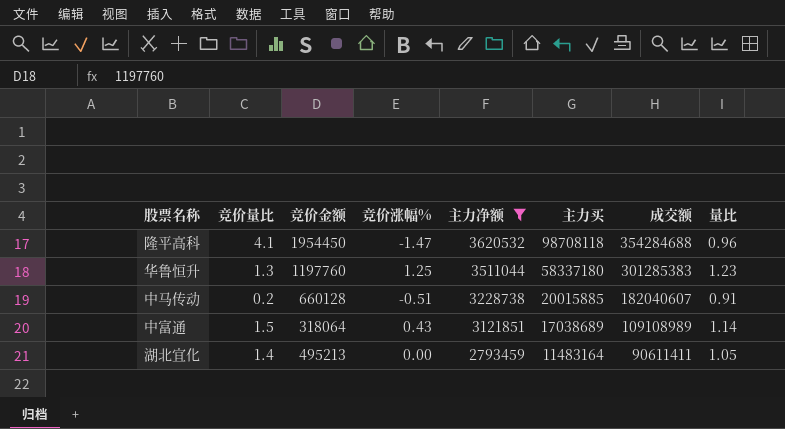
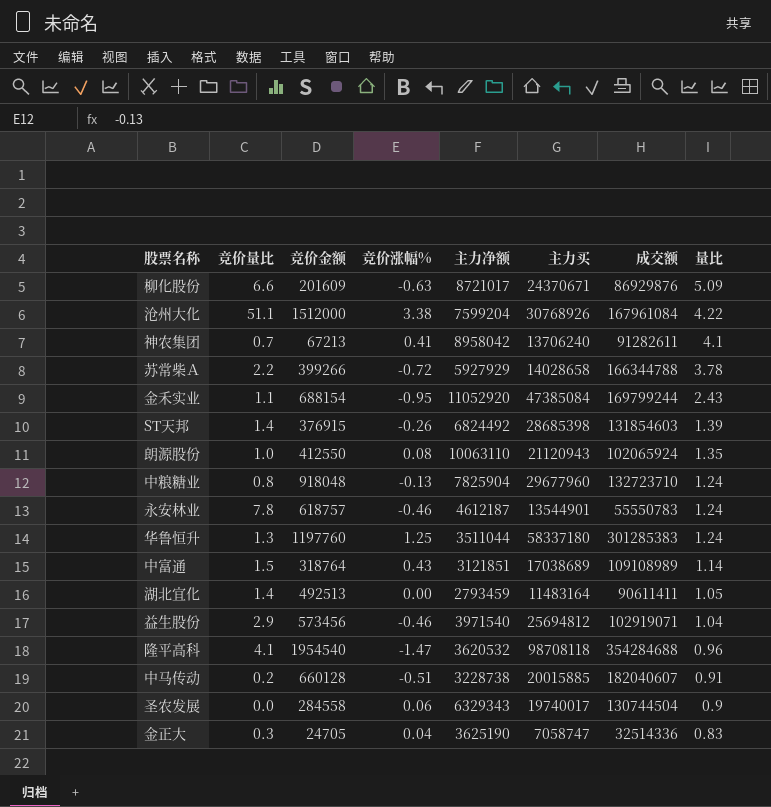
filter: 主力净额 <= 3620532 -> none
row order: 主力净额 descending -> 量比 descending
华鲁恒升 | 量比: 1.23 -> 1.24
中富通 | 竞价金额: 318064 -> 318764
湖北宜化 | 竞价金额: 495213 -> 492513
隆平高科 | 竞价金额: 1954450 -> 1954540

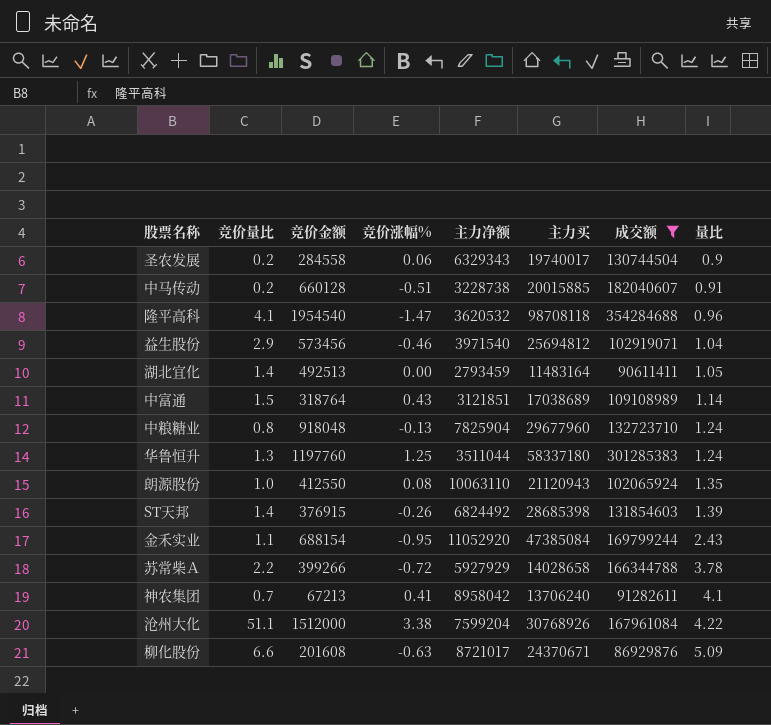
filter: none -> 成交额 >= 86929876
row order: 量比 descending -> 量比 ascending
圣农发展 | 竞价量比: 0.0 -> 0.2
柳化股份 | 竞价金额: 201609 -> 201608

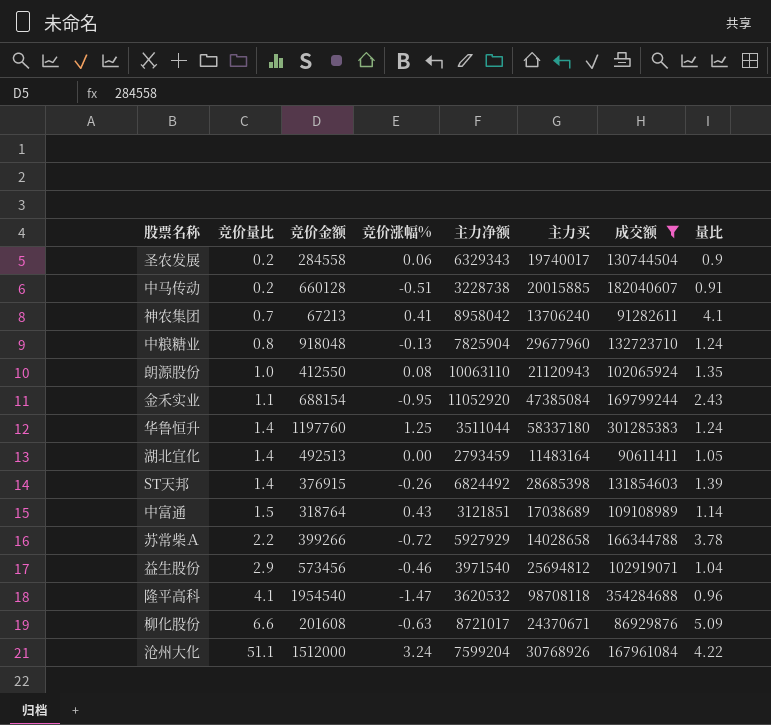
row order: 量比 ascending -> 竞价量比 ascending
华鲁恒升 | 竞价量比: 1.3 -> 1.4
沧州大化 | 竞价涨幅%: 3.38 -> 3.24

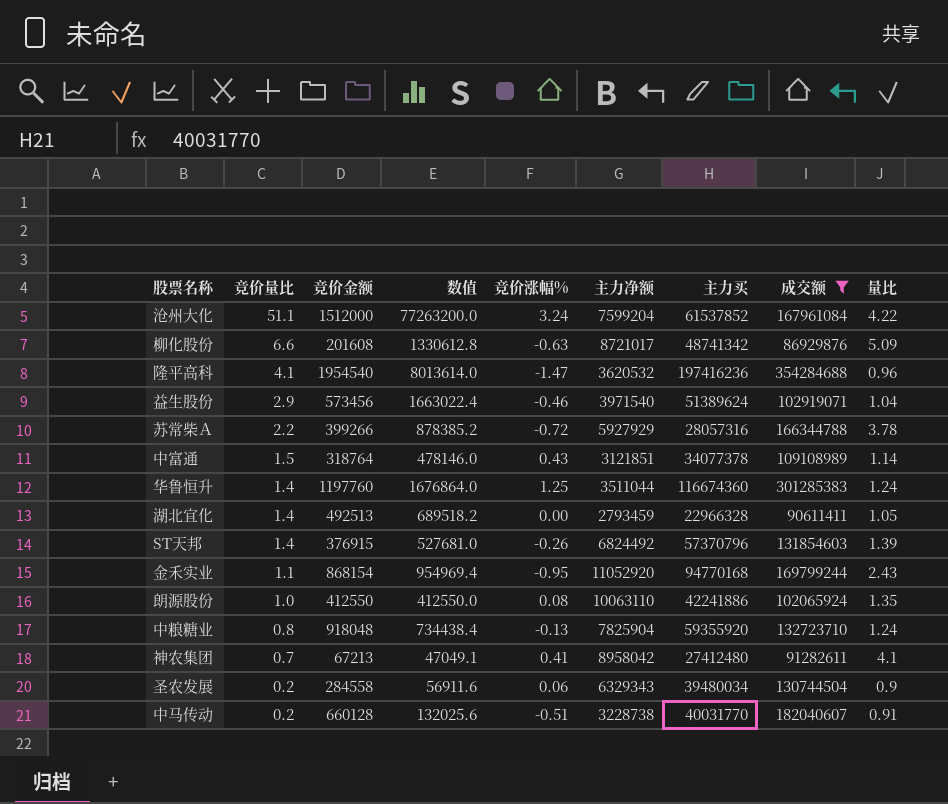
row order: 竞价量比 ascending -> 竞价量比 descending
column 数值 | formula: none -> [竞价量比] * [竞价金额]
沧州大化 | 主力买: 30768926 -> 61537852
柳化股份 | 主力买: 24370671 -> 48741342
隆平高科 | 主力买: 98708118 -> 197416236
益生股份 | 主力买: 25694812 -> 51389624
苏常柴Ａ | 主力买: 14028658 -> 28057316
中富通 | 主力买: 17038689 -> 34077378
华鲁恒升 | 主力买: 58337180 -> 116674360
湖北宜化 | 主力买: 11483164 -> 22966328
ST天邦 | 主力买: 28685398 -> 57370796
金禾实业 | 竞价金额: 688154 -> 868154
金禾实业 | 主力买: 47385084 -> 94770168
朗源股份 | 主力买: 21120943 -> 42241886
中粮糖业 | 主力买: 29677960 -> 59355920
神农集团 | 主力买: 13706240 -> 27412480
圣农发展 | 主力买: 19740017 -> 39480034
中马传动 | 主力买: 20015885 -> 40031770

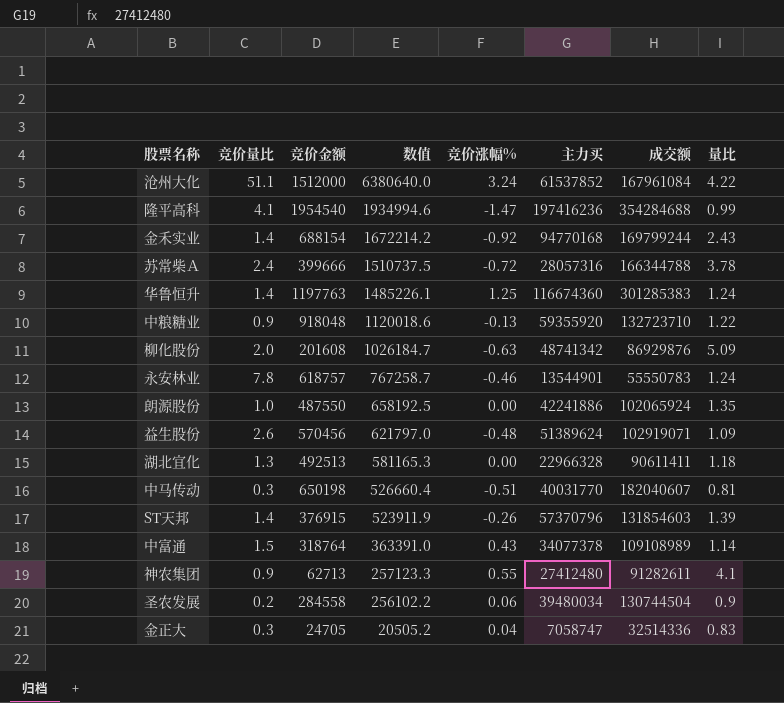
filter: 成交额 >= 86929876 -> none
row order: 竞价量比 descending -> 数值 descending
column 主力净额 | position: 6 -> none
column 数值 | formula: [竞价量比] * [竞价金额] -> [竞价金额] * [量比]
隆平高科 | 量比: 0.96 -> 0.99
金禾实业 | 竞价量比: 1.1 -> 1.4
金禾实业 | 竞价金额: 868154 -> 688154
金禾实业 | 竞价涨幅%: -0.95 -> -0.92
苏常柴Ａ | 竞价量比: 2.2 -> 2.4
苏常柴Ａ | 竞价金额: 399266 -> 399666
华鲁恒升 | 竞价金额: 1197760 -> 1197763
中粮糖业 | 竞价量比: 0.8 -> 0.9
中粮糖业 | 量比: 1.24 -> 1.22
柳化股份 | 竞价量比: 6.6 -> 2.0
朗源股份 | 竞价金额: 412550 -> 487550
朗源股份 | 竞价涨幅%: 0.08 -> 0.00
益生股份 | 竞价量比: 2.9 -> 2.6
益生股份 | 竞价金额: 573456 -> 570456
益生股份 | 竞价涨幅%: -0.46 -> -0.48
益生股份 | 量比: 1.04 -> 1.09
湖北宜化 | 竞价量比: 1.4 -> 1.3
湖北宜化 | 量比: 1.05 -> 1.18
中马传动 | 竞价量比: 0.2 -> 0.3
中马传动 | 竞价金额: 660128 -> 650198
中马传动 | 量比: 0.91 -> 0.81
神农集团 | 竞价量比: 0.7 -> 0.9
神农集团 | 竞价金额: 67213 -> 62713
神农集团 | 竞价涨幅%: 0.41 -> 0.55

